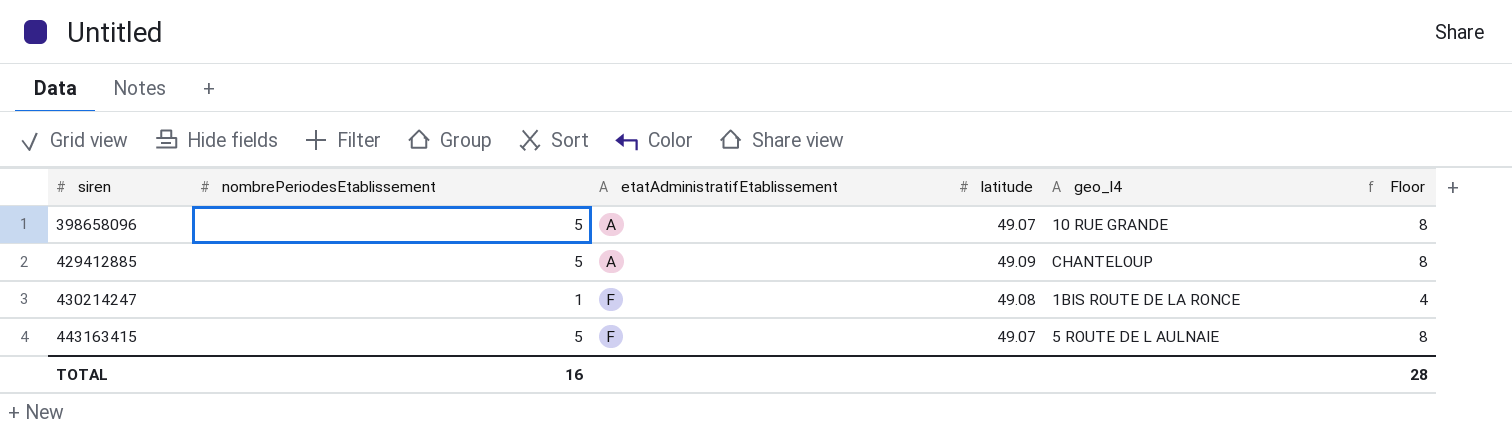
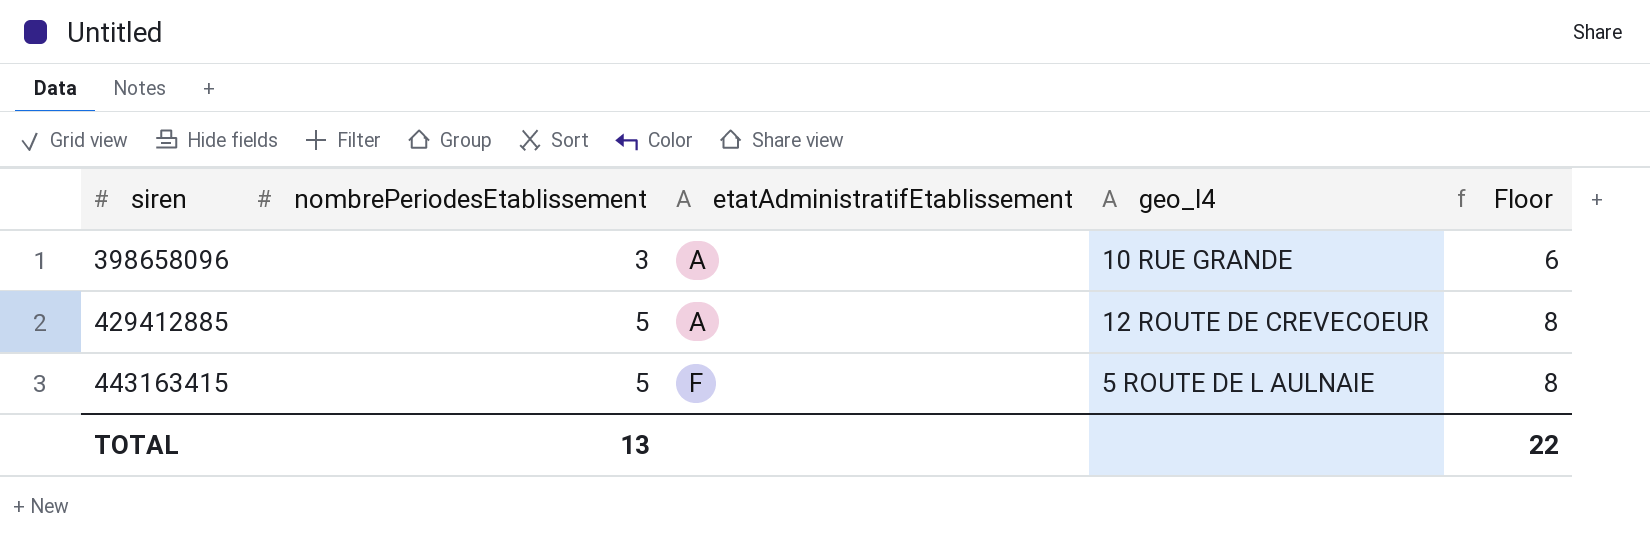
column latitude | position: 4 -> none
row 430214247: 1 | F | 49.08 | 1BIS ROUTE DE LA RONCE | 4 -> none
398658096 | nombrePeriodesEtablissement: 5 -> 3
398658096 | Floor: 8 -> 6
429412885 | geo_l4: CHANTELOUP -> 12 ROUTE DE CREVECOEUR
TOTAL | nombrePeriodesEtablissement: 16 -> 13
TOTAL | Floor: 28 -> 22

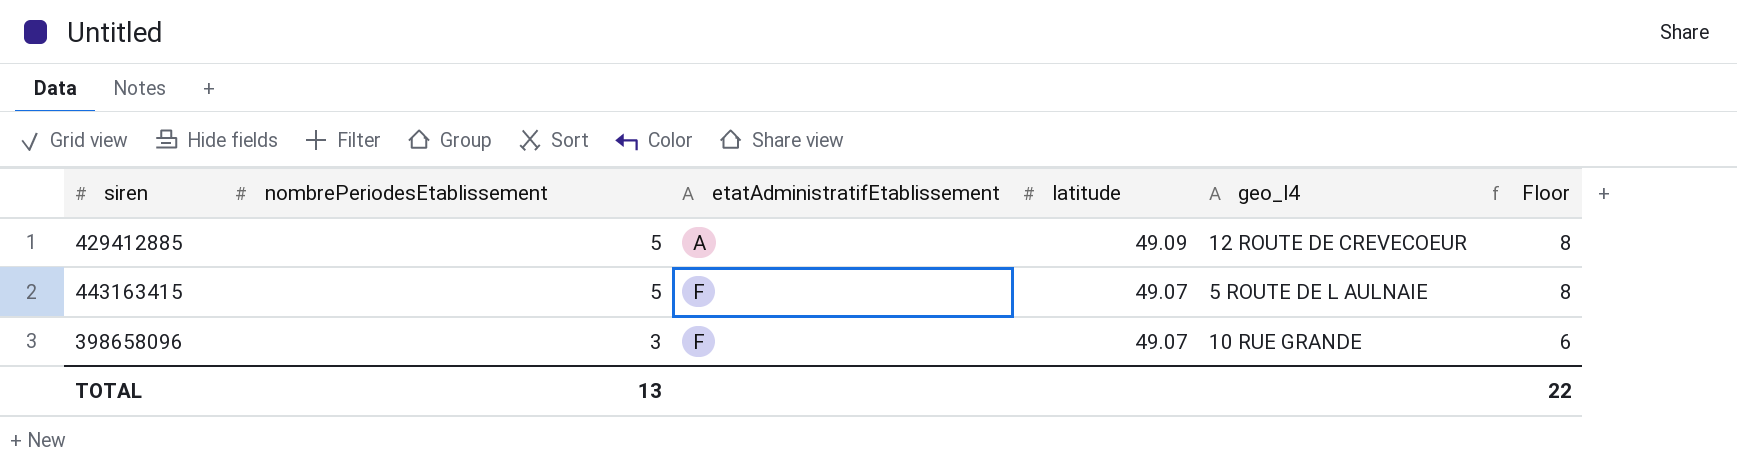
row order: siren ascending -> nombrePeriodesEtablissement descending
column latitude | position: none -> 4
398658096 | etatAdministratifEtablissement: A -> F

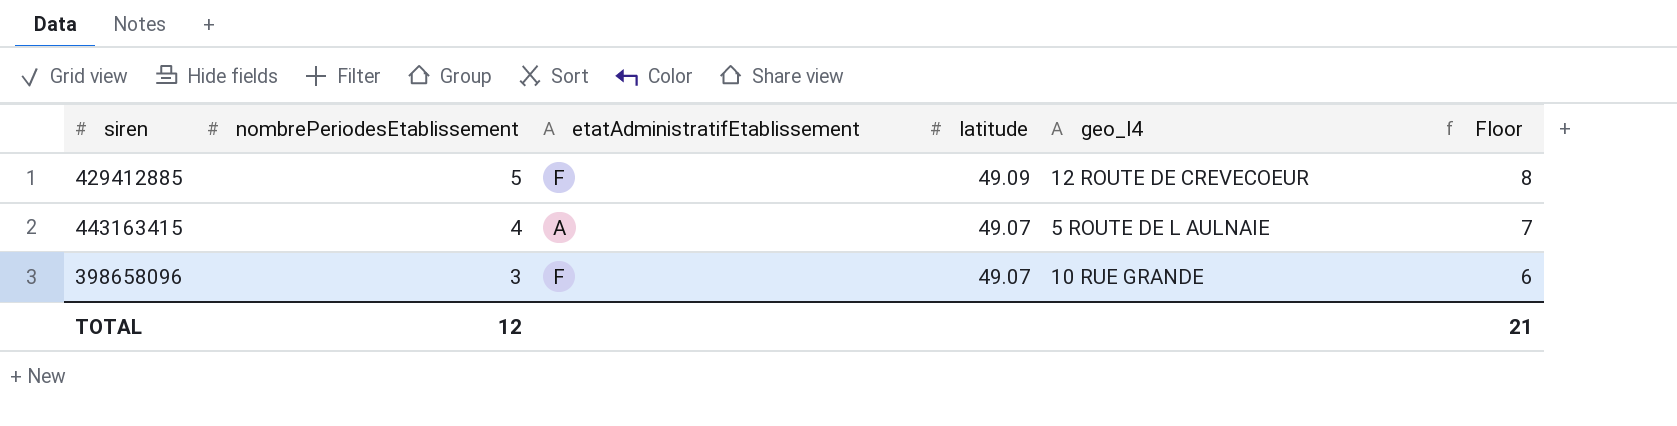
429412885 | etatAdministratifEtablissement: A -> F
443163415 | nombrePeriodesEtablissement: 5 -> 4
443163415 | etatAdministratifEtablissement: F -> A
443163415 | Floor: 8 -> 7
TOTAL | nombrePeriodesEtablissement: 13 -> 12
TOTAL | Floor: 22 -> 21

